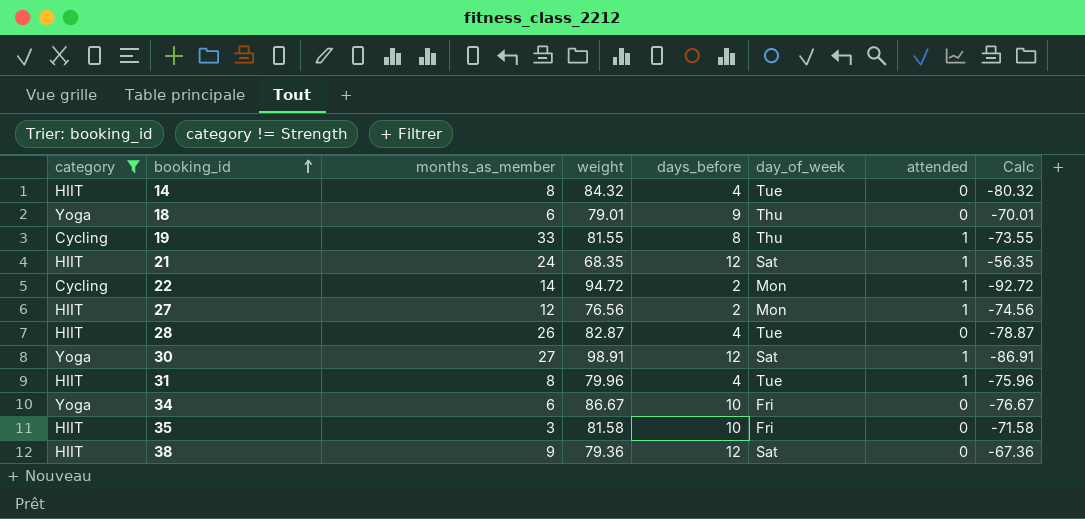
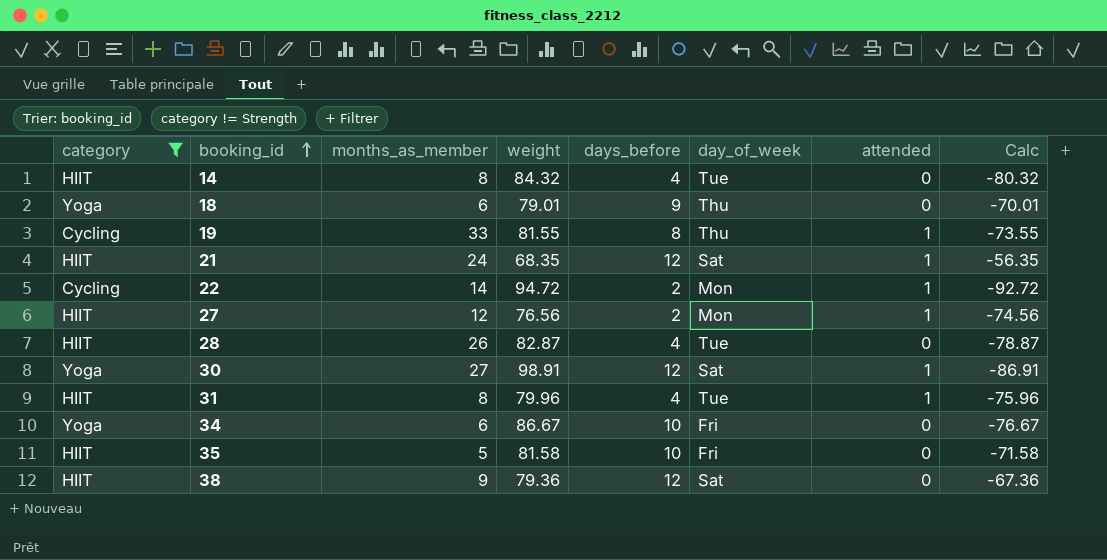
35 | months_as_member: 3 -> 5

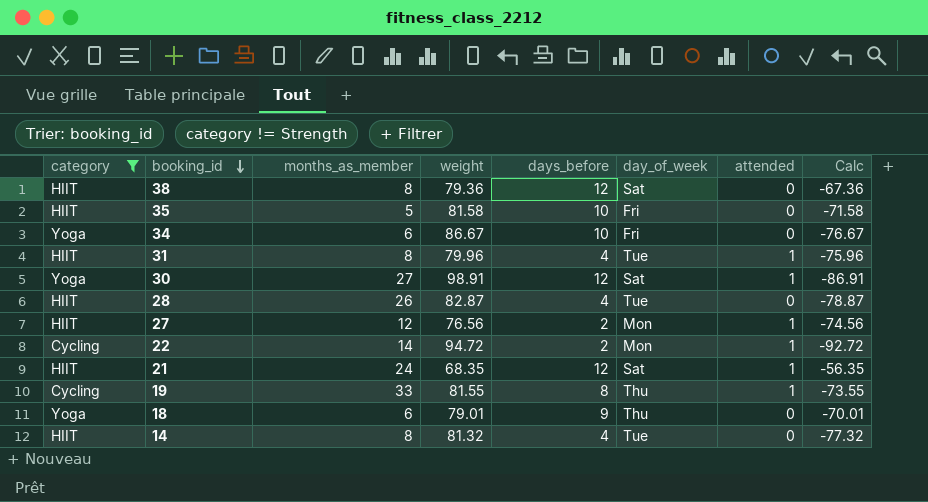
row order: booking_id ascending -> booking_id descending
38 | months_as_member: 9 -> 8
14 | weight: 84.32 -> 81.32
14 | Calc: -80.32 -> -77.32

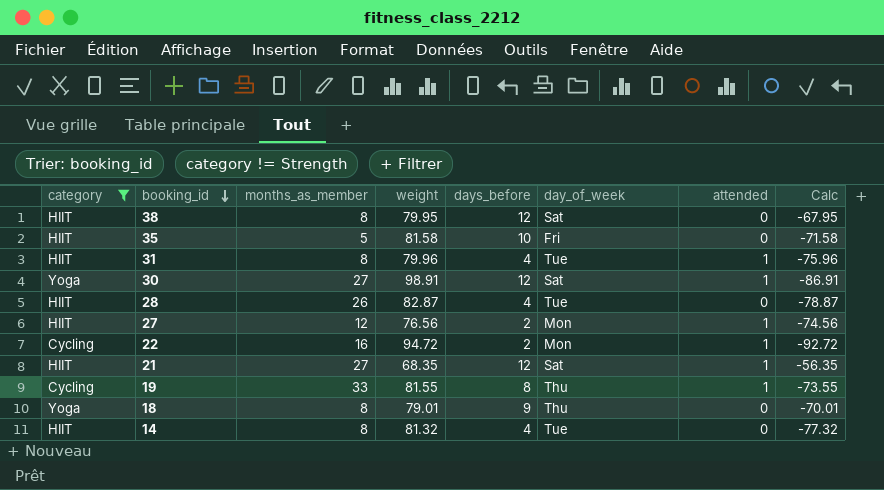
row 34: Yoga | 6 | 86.67 | 10 | Fri | 0 | -76.67 -> none
38 | weight: 79.36 -> 79.95
38 | Calc: -67.36 -> -67.95
22 | months_as_member: 14 -> 16
21 | months_as_member: 24 -> 27
18 | months_as_member: 6 -> 8

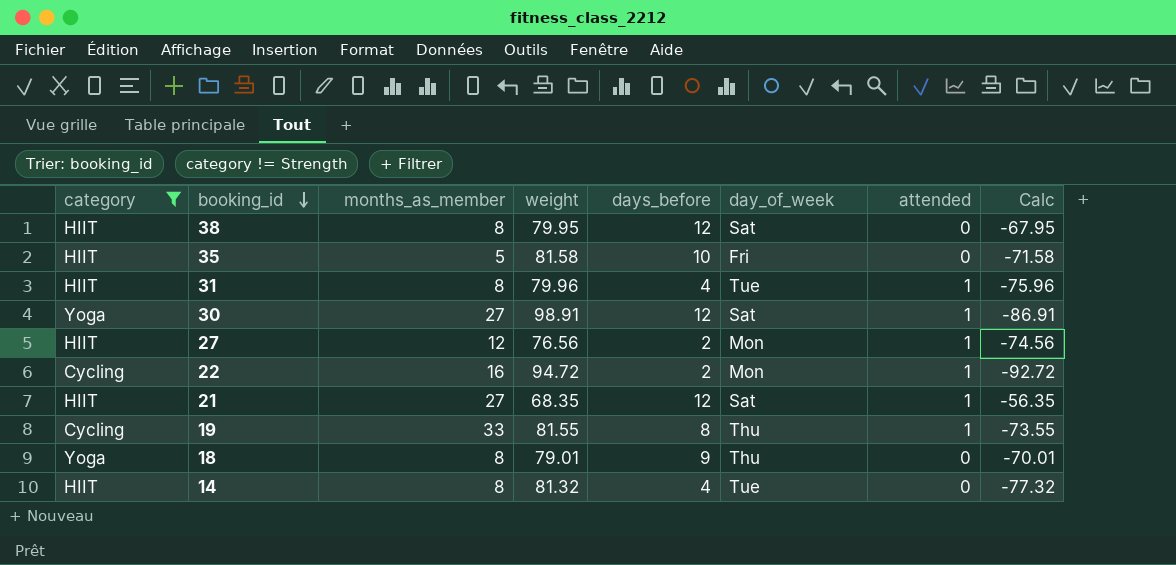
row 28: HIIT | 26 | 82.87 | 4 | Tue | 0 | -78.87 -> none

